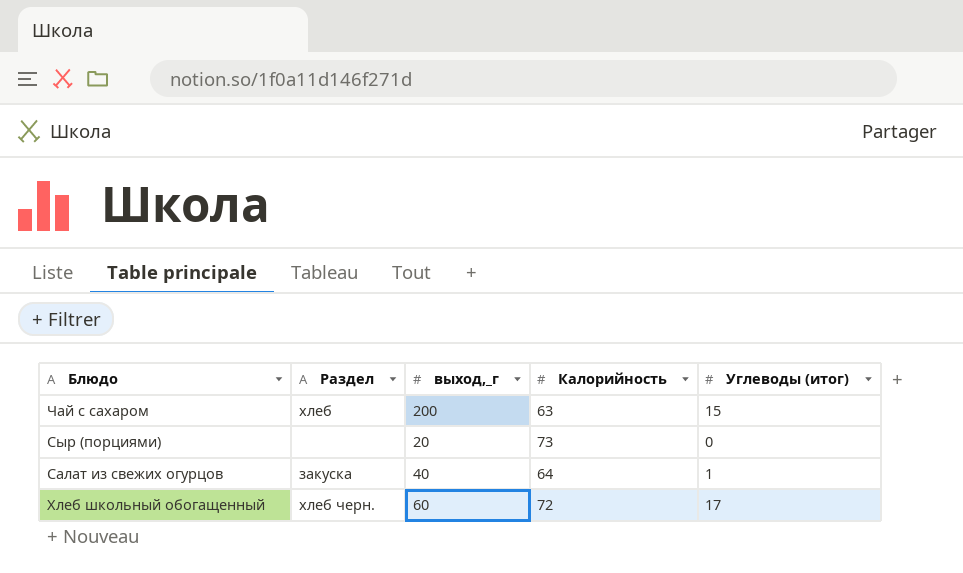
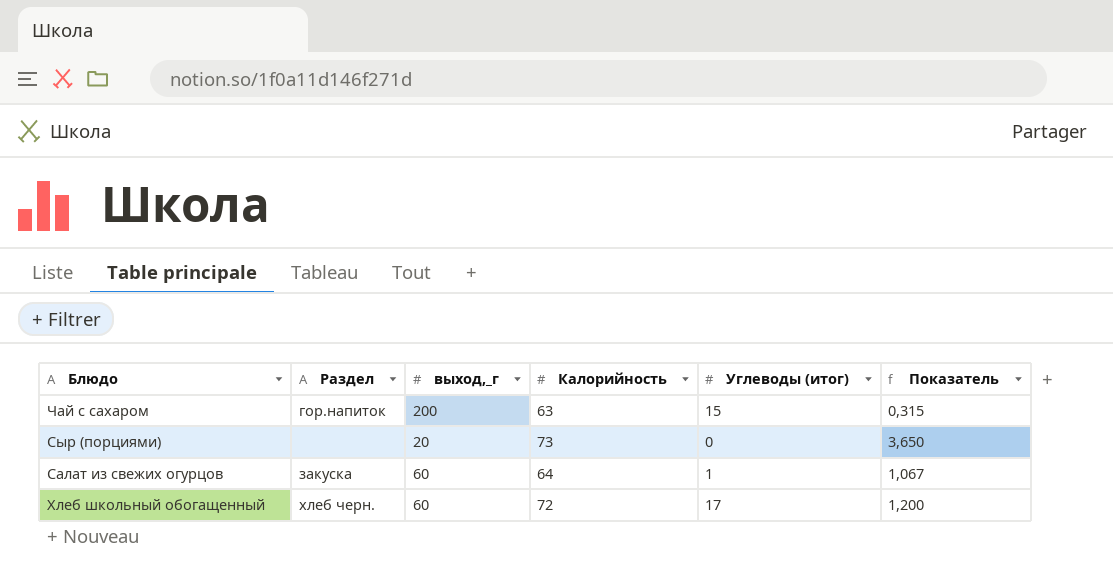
column Показатель | formula: none -> [Калорийность] / [выход,_г]
Чай с сахаром | Раздел: хлеб -> гор.напиток
Салат из свежих огурцов | выход,_г: 40 -> 60

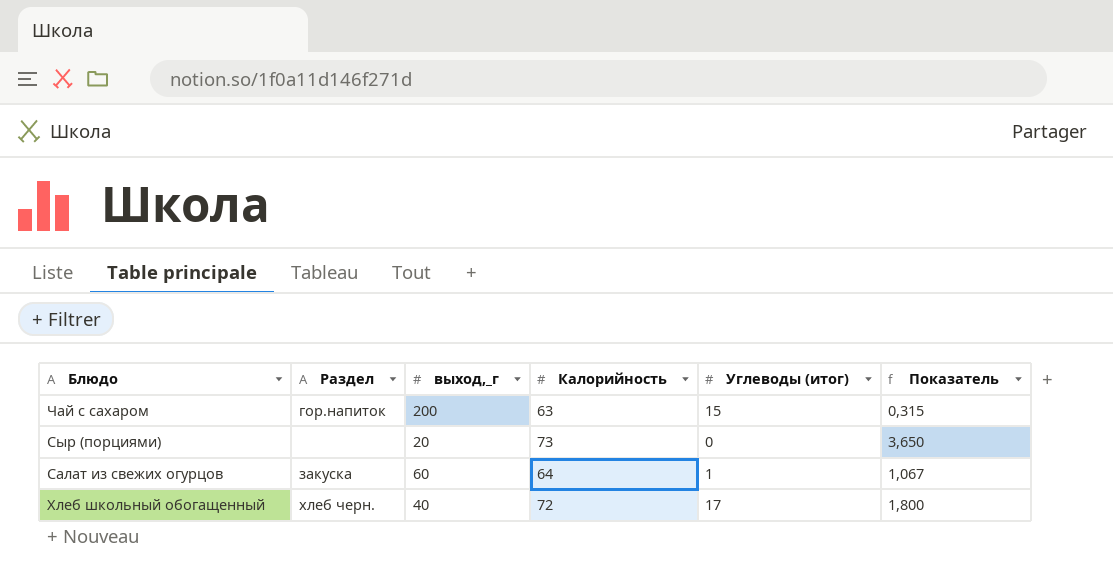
Хлеб школьный обогащенный | выход,_г: 60 -> 40
Хлеб школьный обогащенный | Показатель: 1,200 -> 1,800

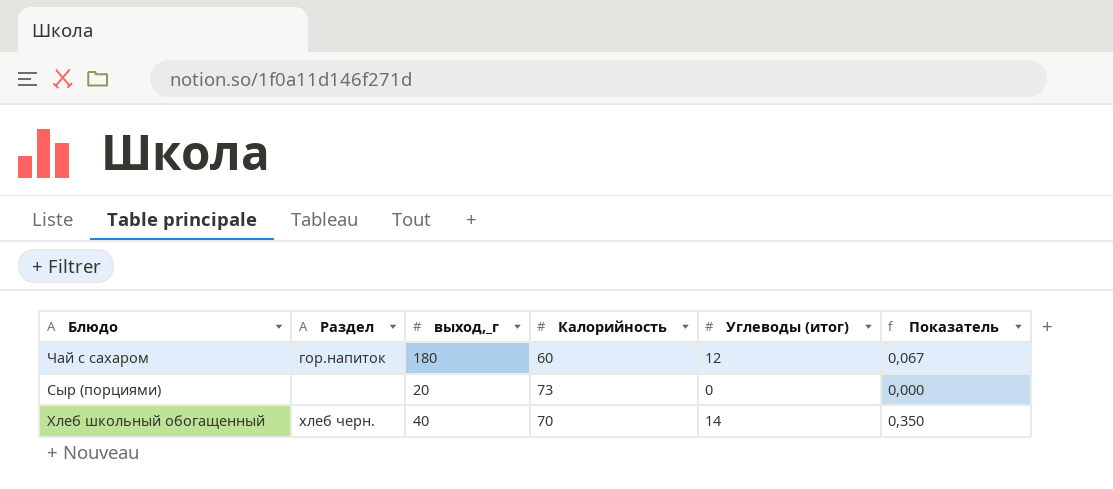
column Показатель | formula: [Калорийность] / [выход,_г] -> [Углеводы (итог)] / [выход,_г]
row Салат из свежих огурцов: закуска | 60 | 64 | 1 | 1,067 -> none
Чай с сахаром | выход,_г: 200 -> 180
Чай с сахаром | Калорийность: 63 -> 60
Чай с сахаром | Углеводы (итог): 15 -> 12
Хлеб школьный обогащенный | Калорийность: 72 -> 70
Хлеб школьный обогащенный | Углеводы (итог): 17 -> 14

